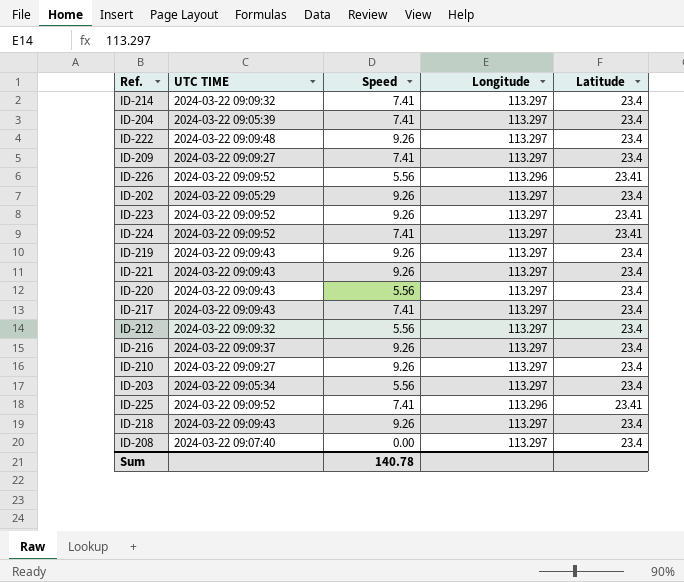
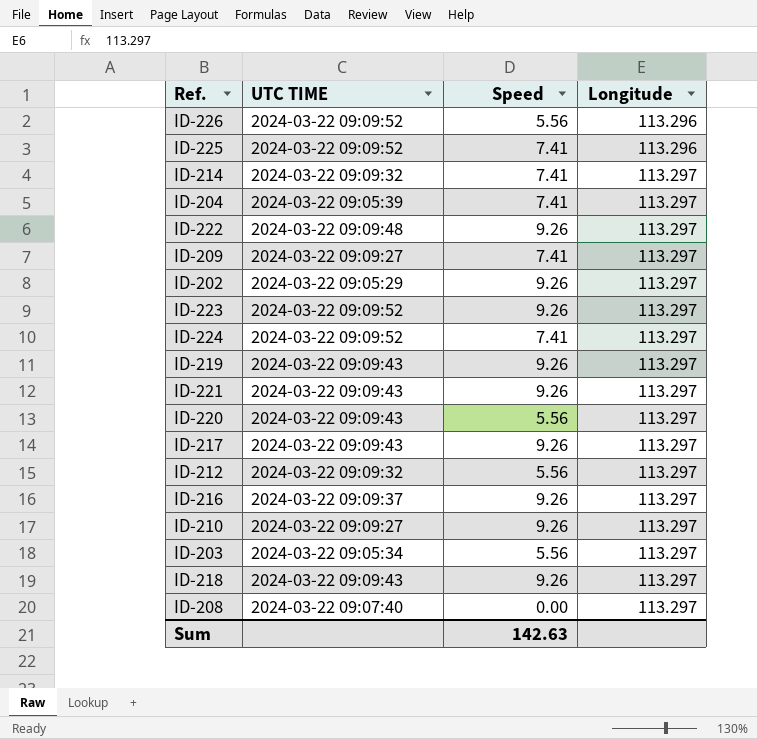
row order: none -> Longitude ascending
column Latitude | position: 5 -> none
ID-217 | Speed: 7.41 -> 9.26
Sum | Speed: 140.78 -> 142.63

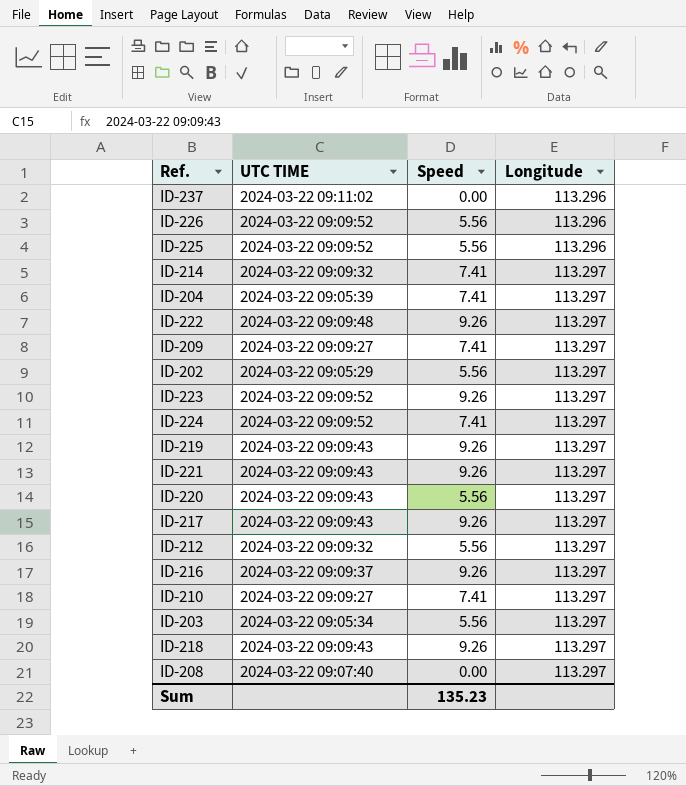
row ID-237: none -> 2024-03-22 09:11:02 | 0.00 | 113.296
ID-225 | Speed: 7.41 -> 5.56
ID-202 | Speed: 9.26 -> 5.56
ID-210 | Speed: 9.26 -> 7.41
Sum | Speed: 142.63 -> 135.23

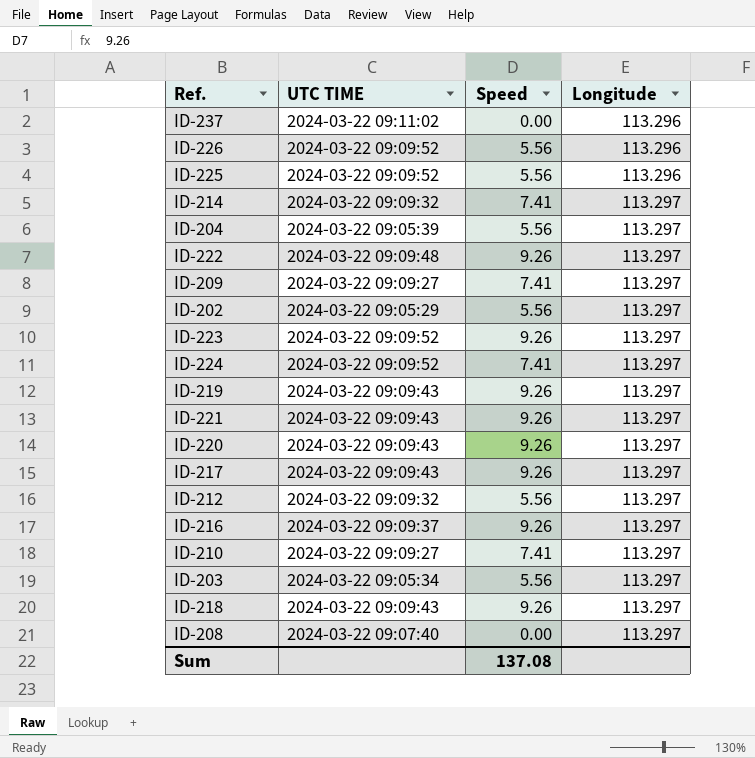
ID-204 | Speed: 7.41 -> 5.56
ID-220 | Speed: 5.56 -> 9.26
Sum | Speed: 135.23 -> 137.08

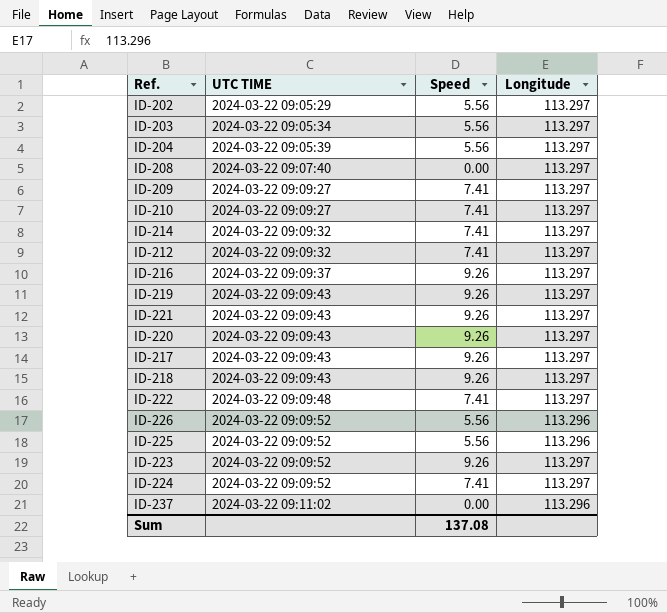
row order: Longitude ascending -> UTC TIME ascending
ID-212 | Speed: 5.56 -> 7.41
ID-222 | Speed: 9.26 -> 7.41

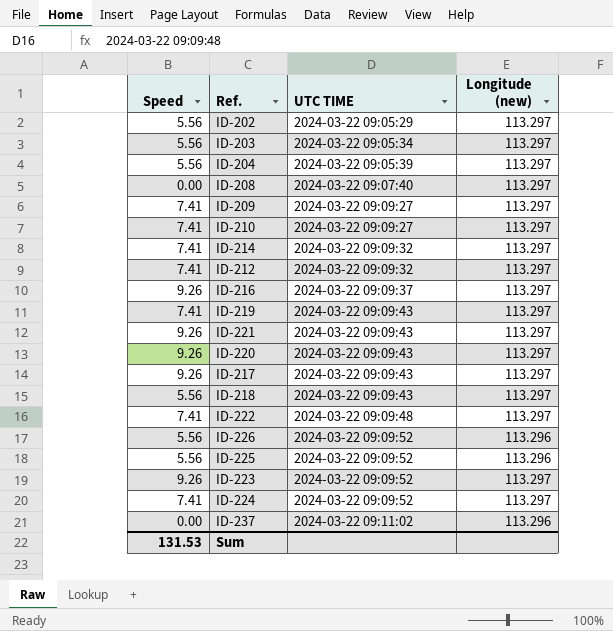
column Speed | position: 3 -> 1
column name: Longitude -> Longitude (new)
ID-219 | Speed: 9.26 -> 7.41
ID-218 | Speed: 9.26 -> 5.56
Sum | Speed: 137.08 -> 131.53

